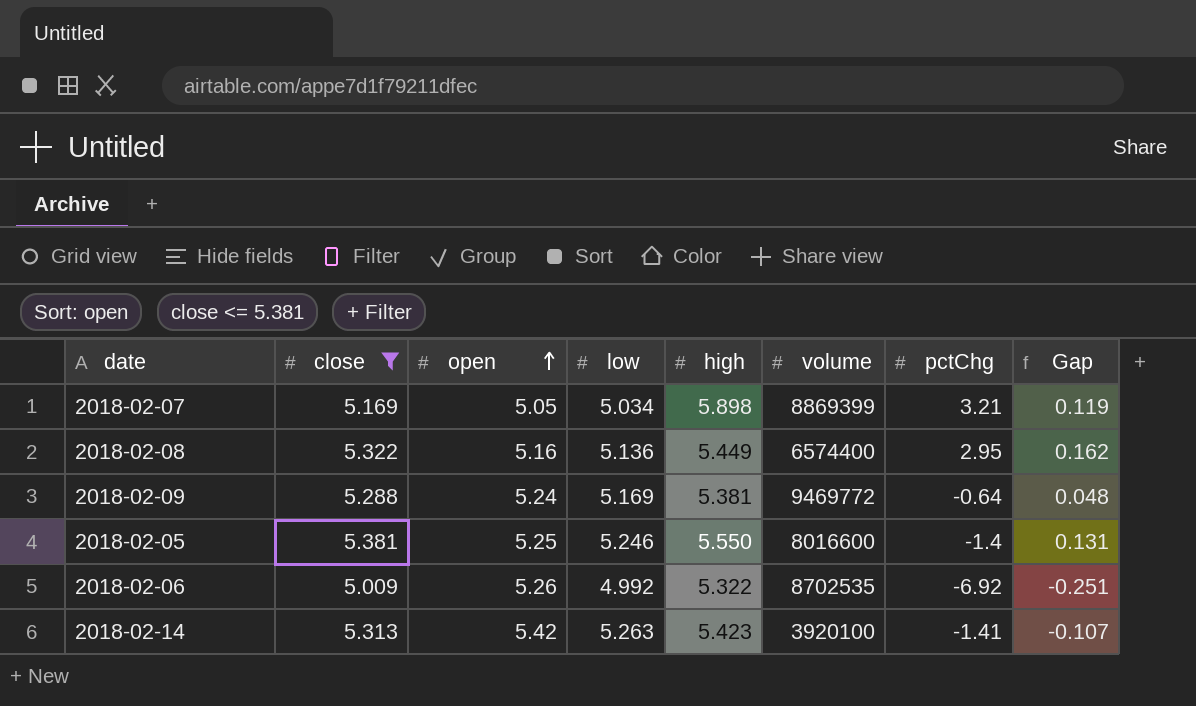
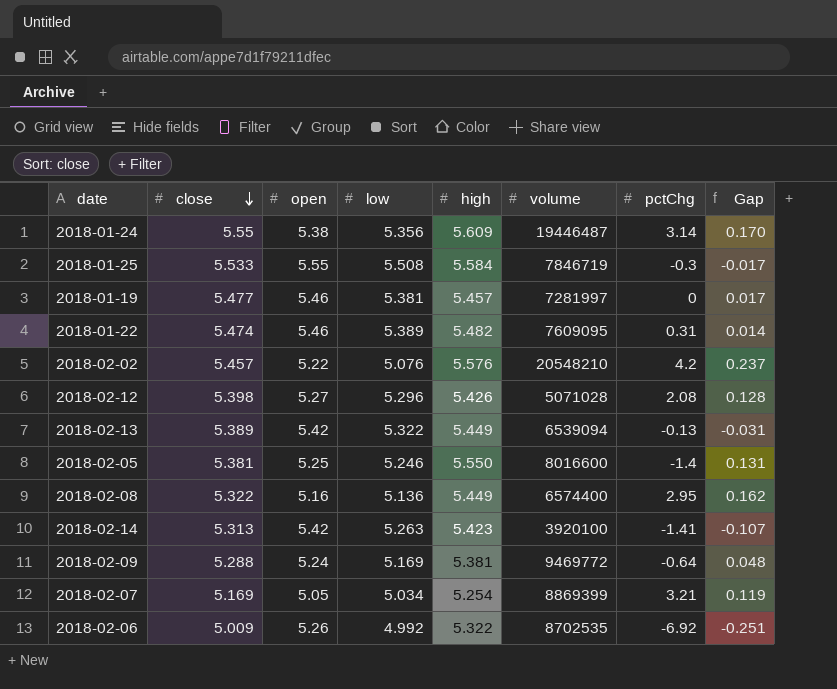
filter: close <= 5.381 -> none
row order: open ascending -> close descending
2018-02-07 | high: 5.898 -> 5.254

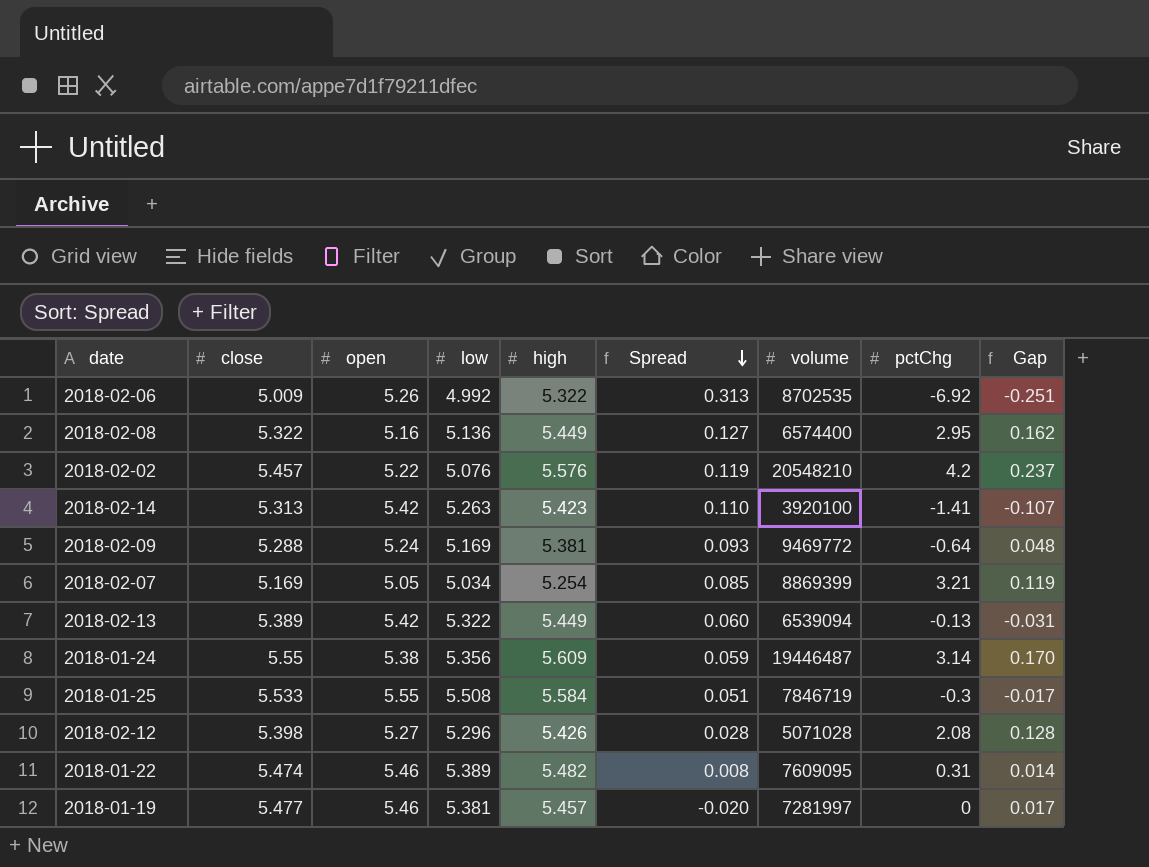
row order: close descending -> Spread descending
column Spread | formula: none -> [high] - [close]
row 2018-02-05: 5.381 | 5.25 | 5.246 | 5.550 | 8016600 | -1.4 | 0.131 -> none

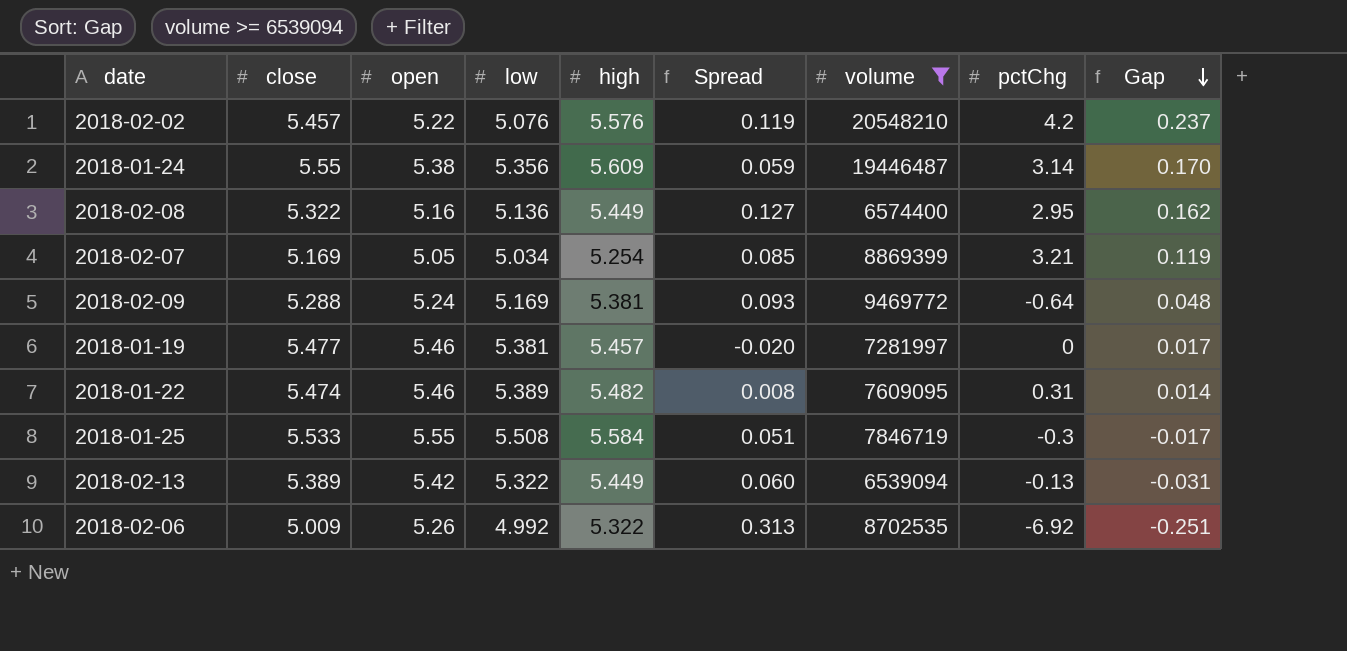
filter: none -> volume >= 6539094
row order: Spread descending -> Gap descending

